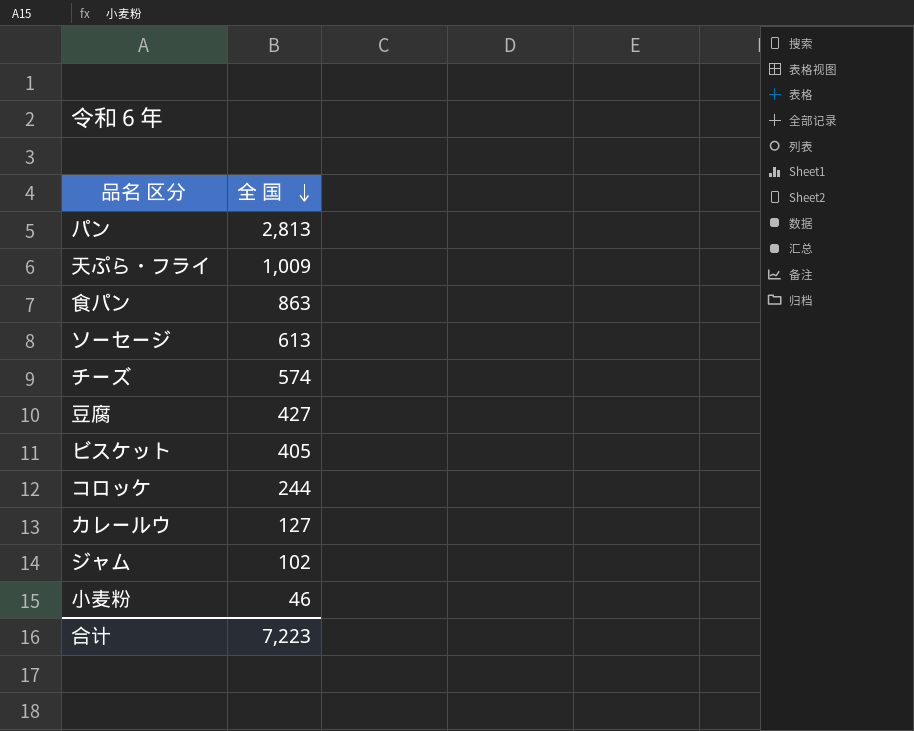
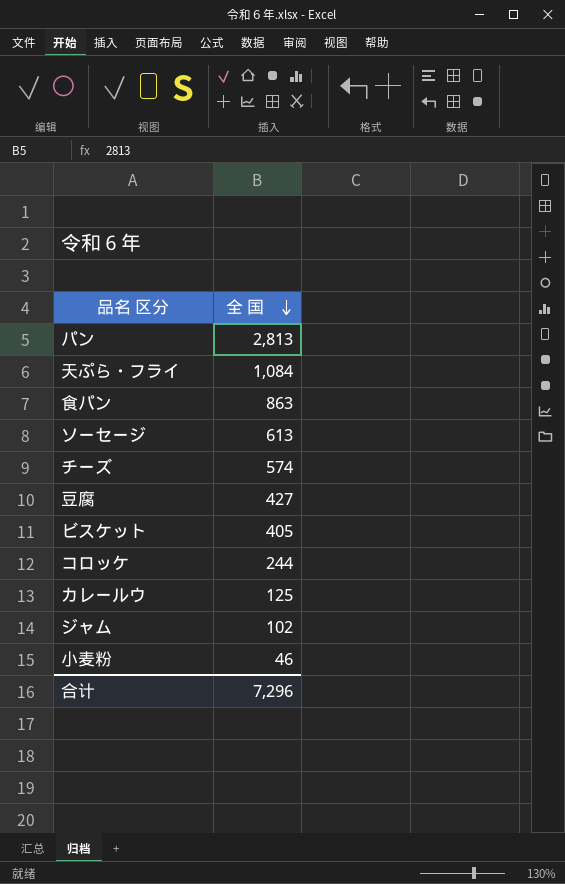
天ぷら・フライ | 全 国: 1,009 -> 1,084
カレールウ | 全 国: 127 -> 125
合计 | 全 国: 7,223 -> 7,296

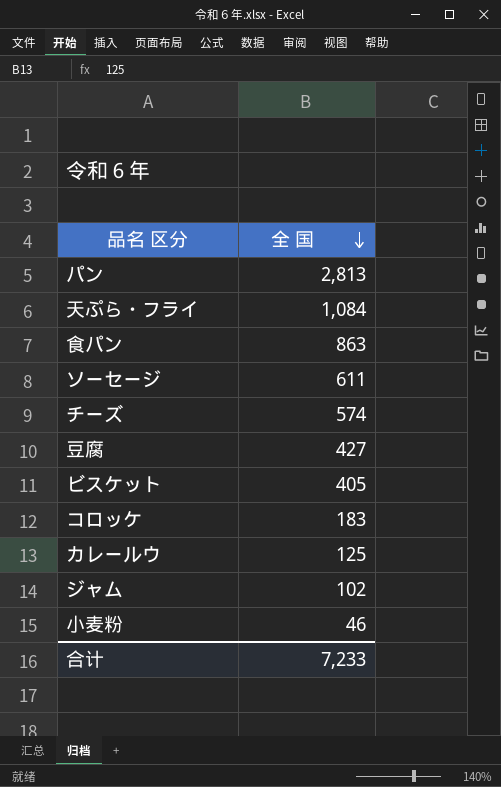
ソーセージ | 全 国: 613 -> 611
コロッケ | 全 国: 244 -> 183
合计 | 全 国: 7,296 -> 7,233

